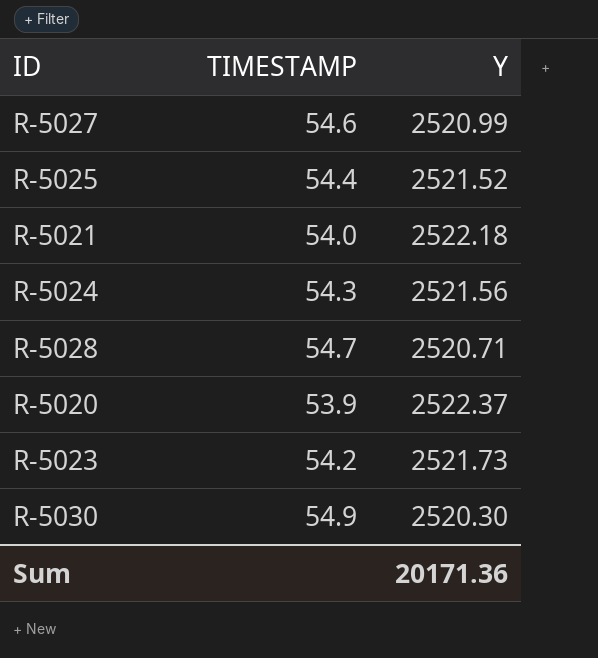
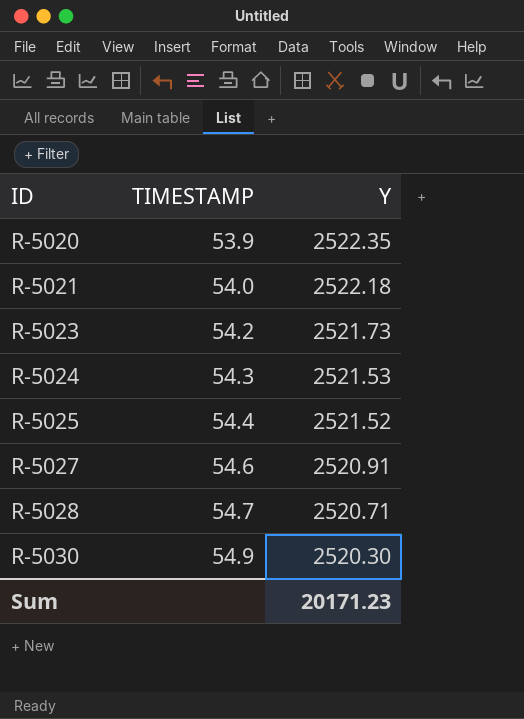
row order: none -> ID ascending
R-5020 | Y: 2522.37 -> 2522.35
R-5024 | Y: 2521.56 -> 2521.53
R-5027 | Y: 2520.99 -> 2520.91
Sum | Y: 20171.36 -> 20171.23

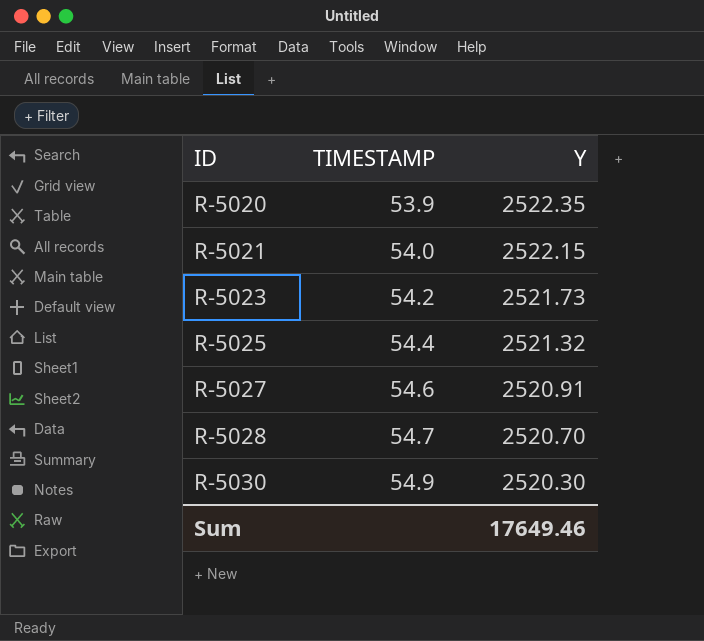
row R-5024: 54.3 | 2521.53 -> none
R-5021 | Y: 2522.18 -> 2522.15
R-5025 | Y: 2521.52 -> 2521.32
R-5028 | Y: 2520.71 -> 2520.70
Sum | Y: 20171.23 -> 17649.46

